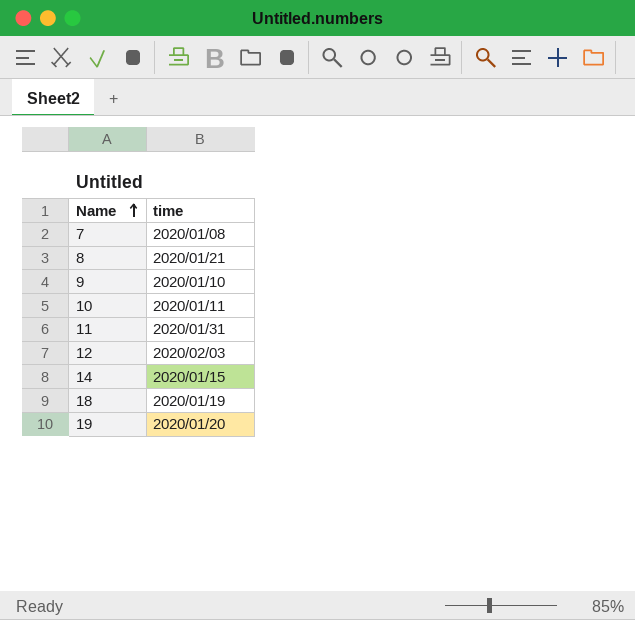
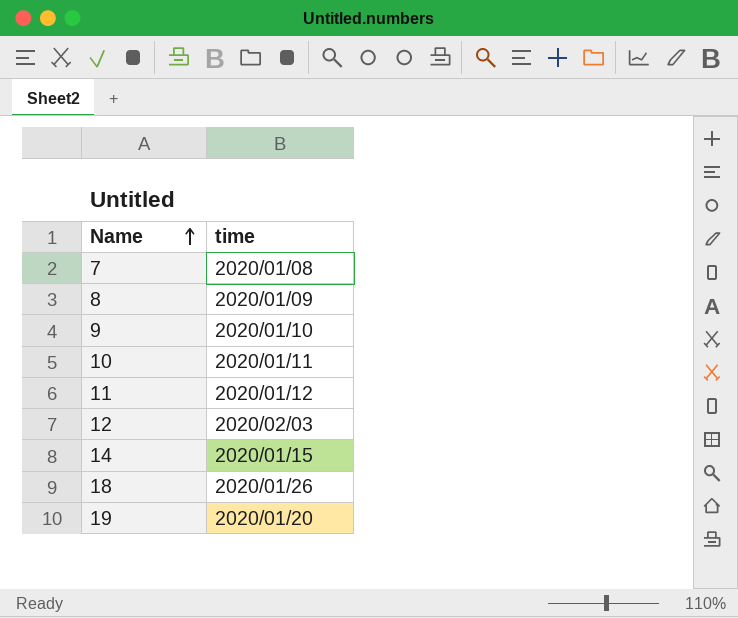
8 | time: 2020/01/21 -> 2020/01/09
11 | time: 2020/01/31 -> 2020/01/12
18 | time: 2020/01/19 -> 2020/01/26

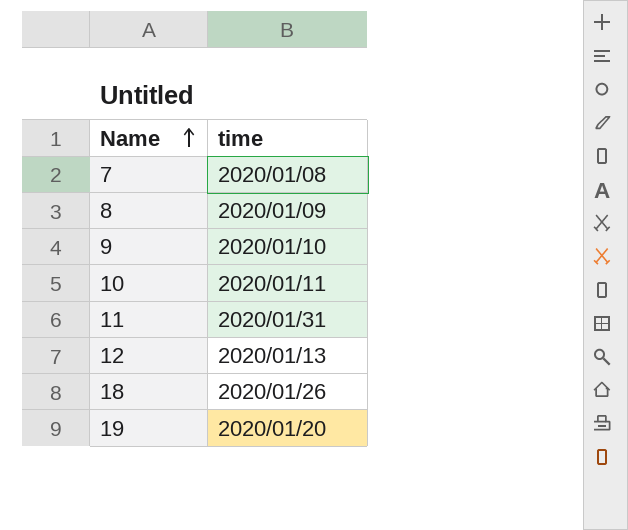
row 14: 2020/01/15 -> none
11 | time: 2020/01/12 -> 2020/01/31
12 | time: 2020/02/03 -> 2020/01/13

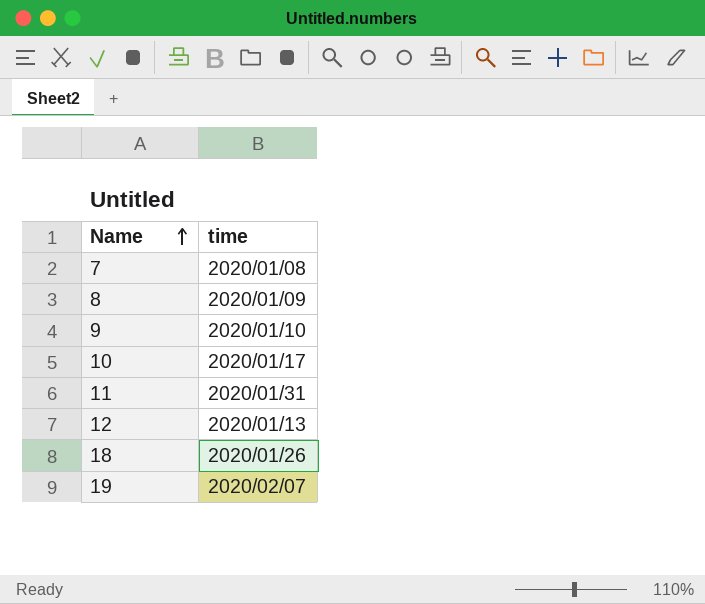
10 | time: 2020/01/11 -> 2020/01/17
19 | time: 2020/01/20 -> 2020/02/07

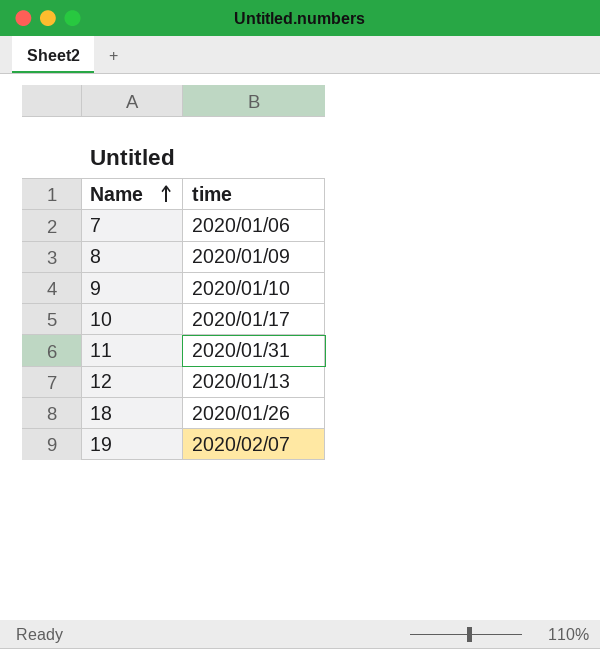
7 | time: 2020/01/08 -> 2020/01/06

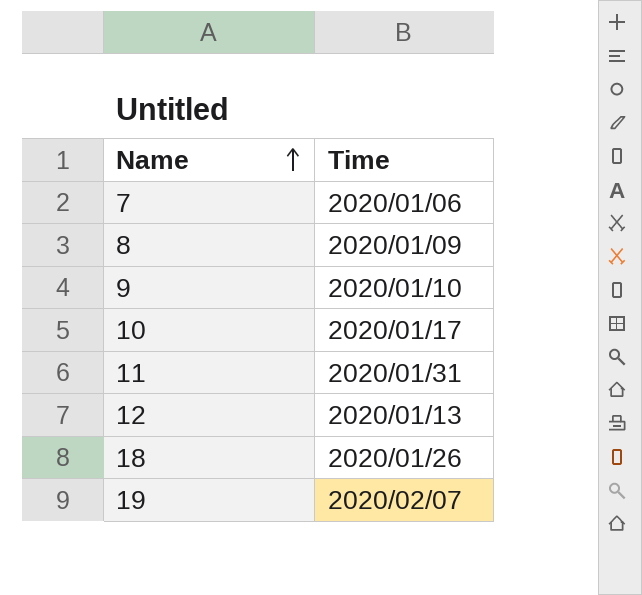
column name: time -> Time

